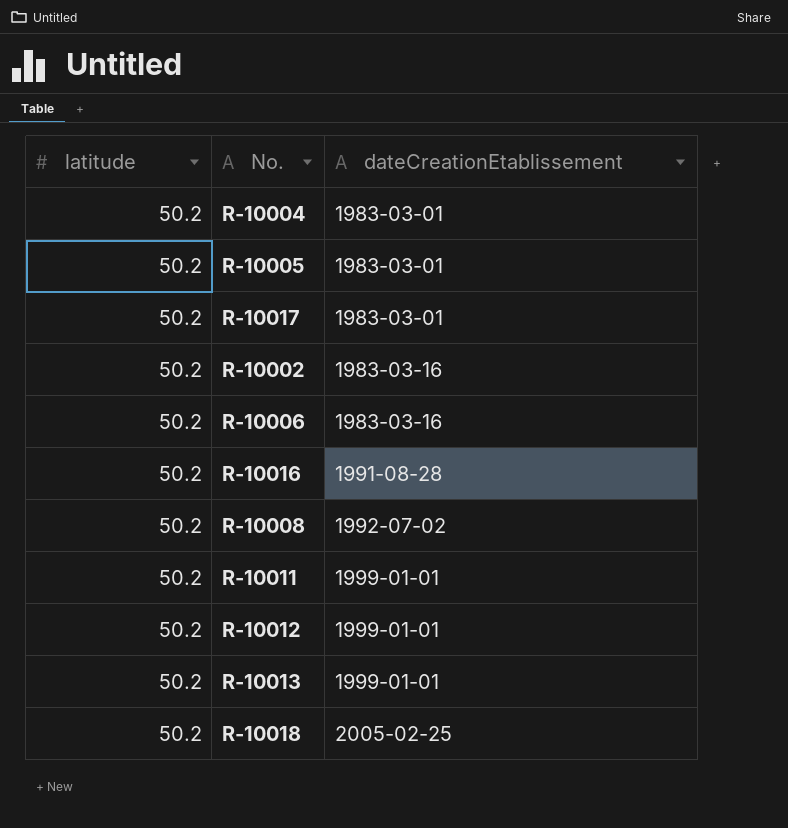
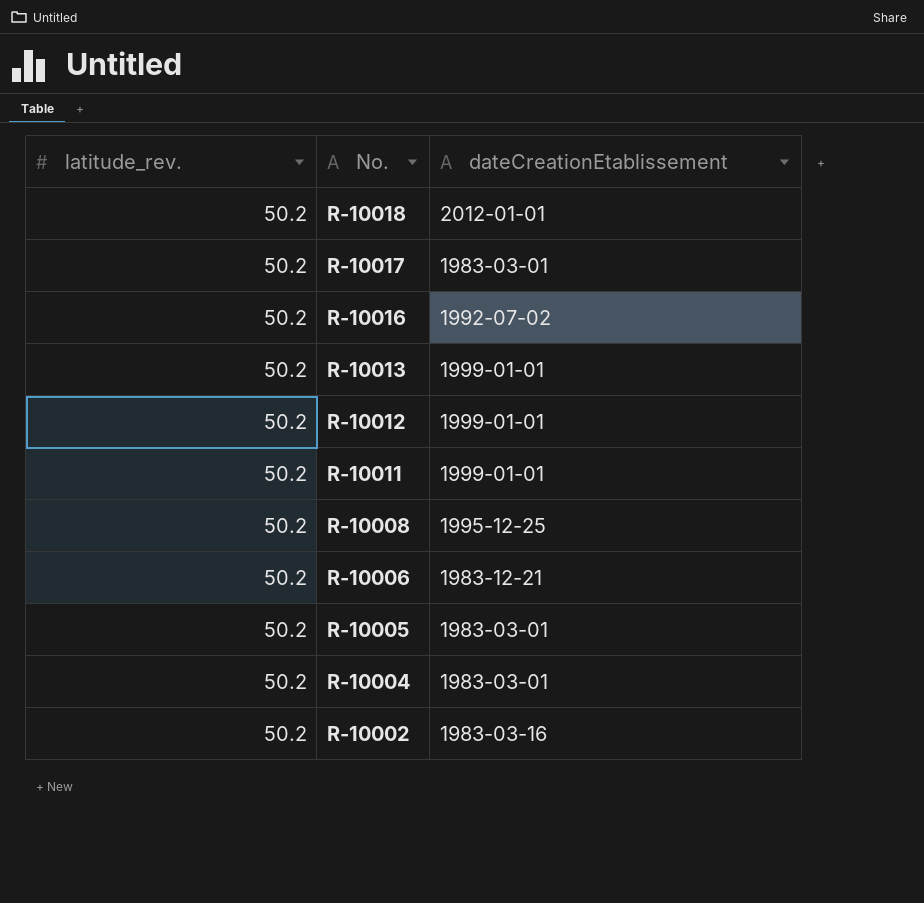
row order: dateCreationEtablissement ascending -> No. descending
column name: latitude -> latitude_rev.
R-10018 | dateCreationEtablissement: 2005-02-25 -> 2012-01-01
R-10016 | dateCreationEtablissement: 1991-08-28 -> 1992-07-02
R-10008 | dateCreationEtablissement: 1992-07-02 -> 1995-12-25
R-10006 | dateCreationEtablissement: 1983-03-16 -> 1983-12-21

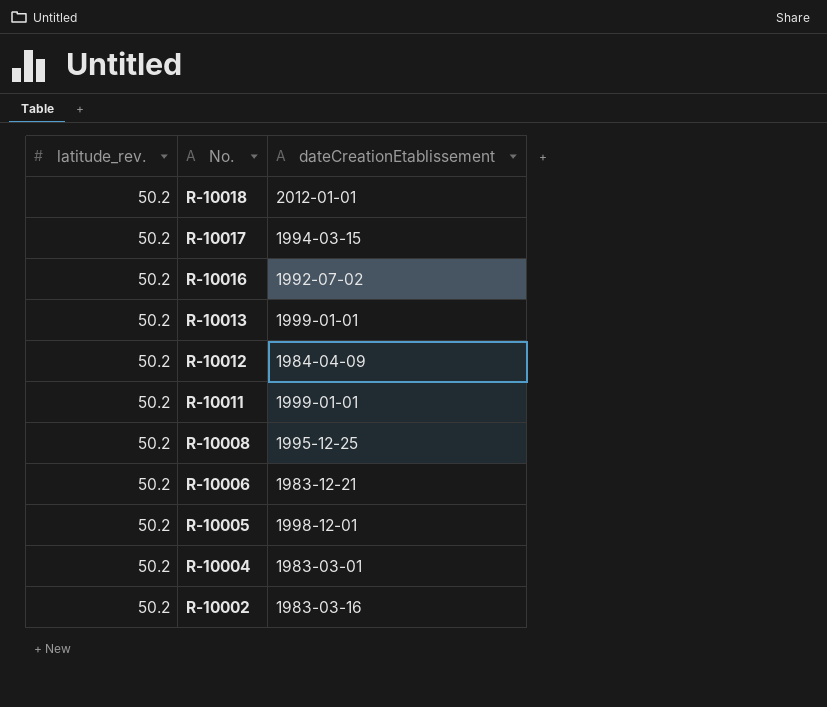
R-10017 | dateCreationEtablissement: 1983-03-01 -> 1994-03-15
R-10012 | dateCreationEtablissement: 1999-01-01 -> 1984-04-09
R-10005 | dateCreationEtablissement: 1983-03-01 -> 1998-12-01

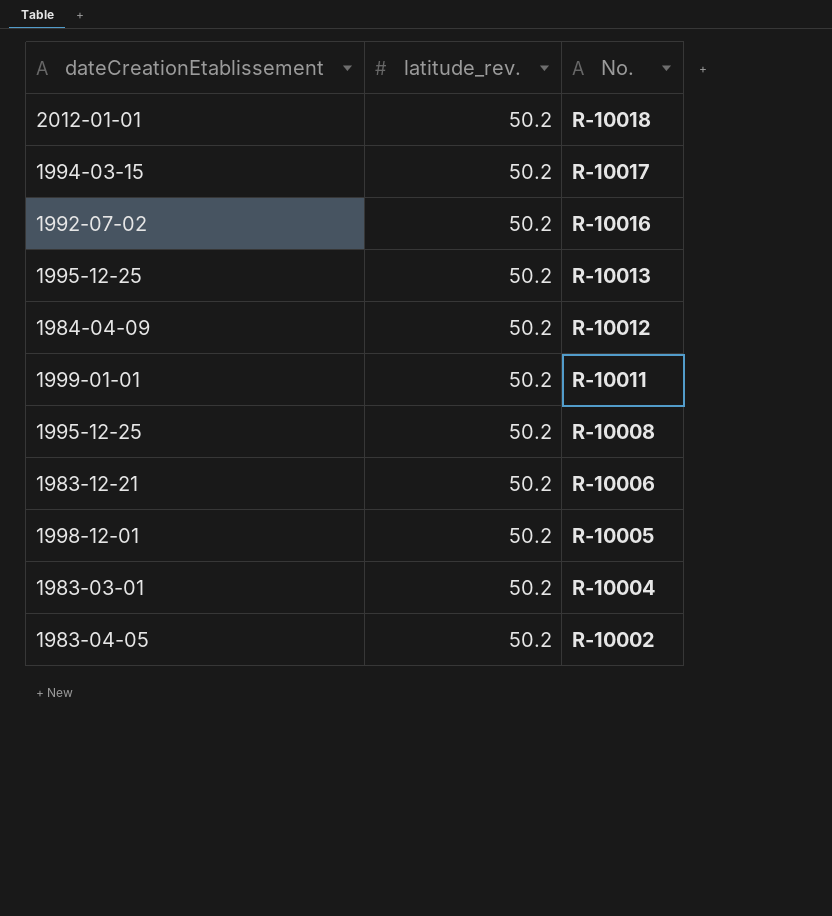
column dateCreationEtablissement | position: 3 -> 1
R-10013 | dateCreationEtablissement: 1999-01-01 -> 1995-12-25
R-10002 | dateCreationEtablissement: 1983-03-16 -> 1983-04-05

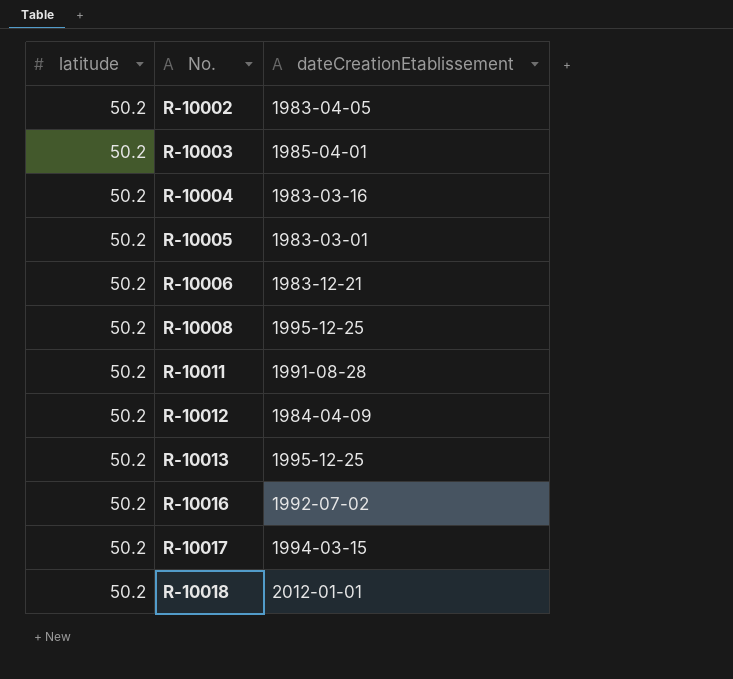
row order: No. descending -> No. ascending
column name: latitude_rev. -> latitude
column dateCreationEtablissement | position: 1 -> 3
row R-10003: none -> 50.2 | 1985-04-01
R-10004 | dateCreationEtablissement: 1983-03-01 -> 1983-03-16
R-10005 | dateCreationEtablissement: 1998-12-01 -> 1983-03-01
R-10011 | dateCreationEtablissement: 1999-01-01 -> 1991-08-28

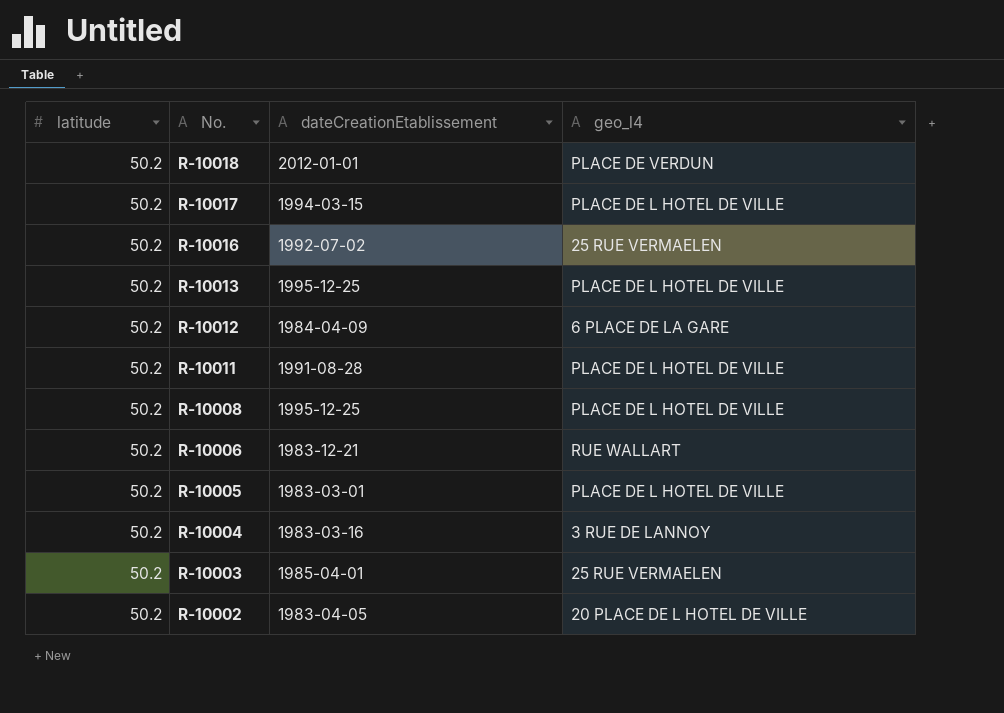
row order: No. ascending -> No. descending
column geo_l4 | position: none -> 4

